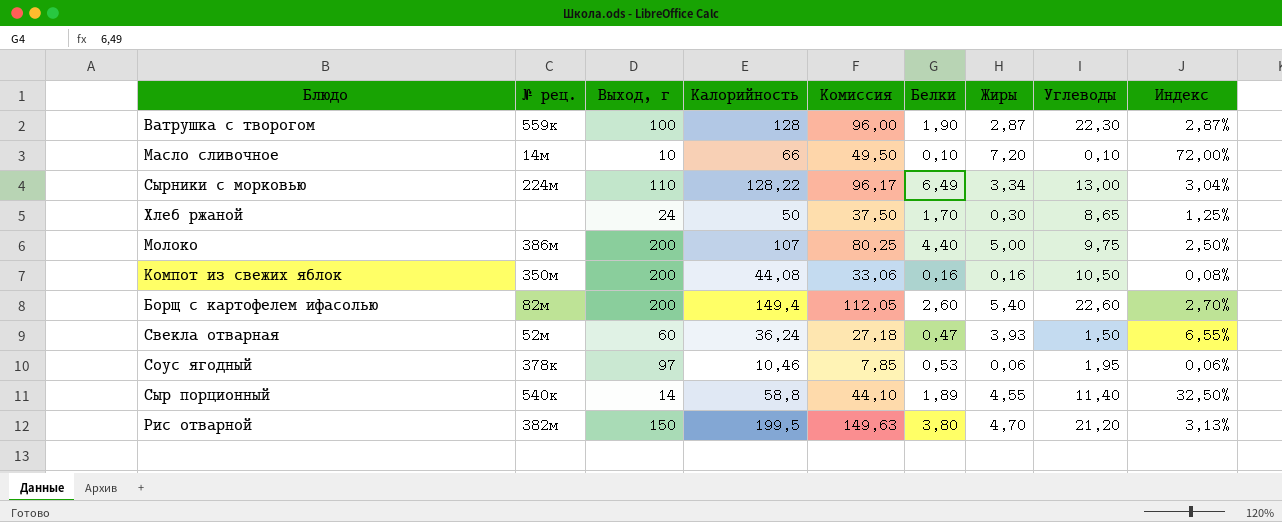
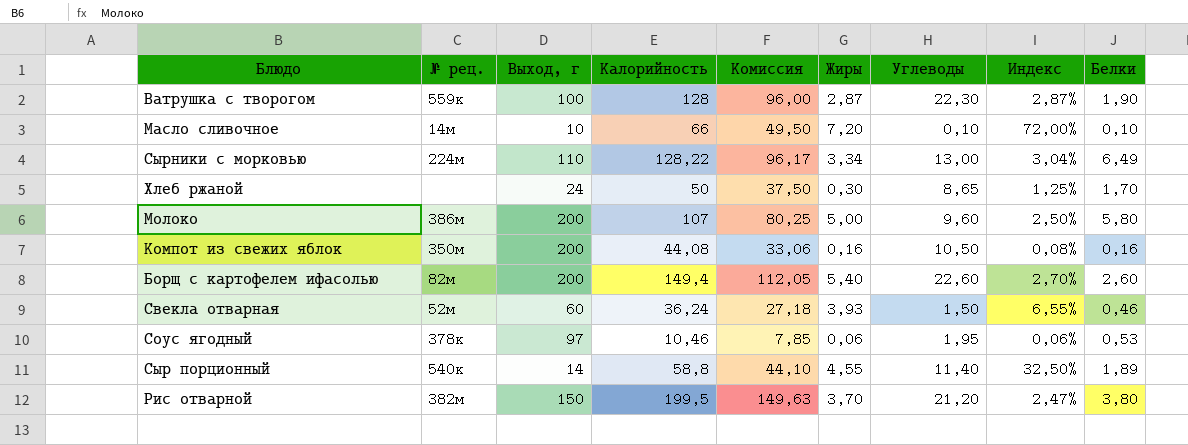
column Белки | position: 6 -> 9
Молоко | Углеводы: 9,75 -> 9,60
Молоко | Белки: 4,40 -> 5,80
Свекла отварная | Белки: 0,47 -> 0,46
Рис отварной | Жиры: 4,70 -> 3,70
Рис отварной | Индекс: 3,13% -> 2,47%

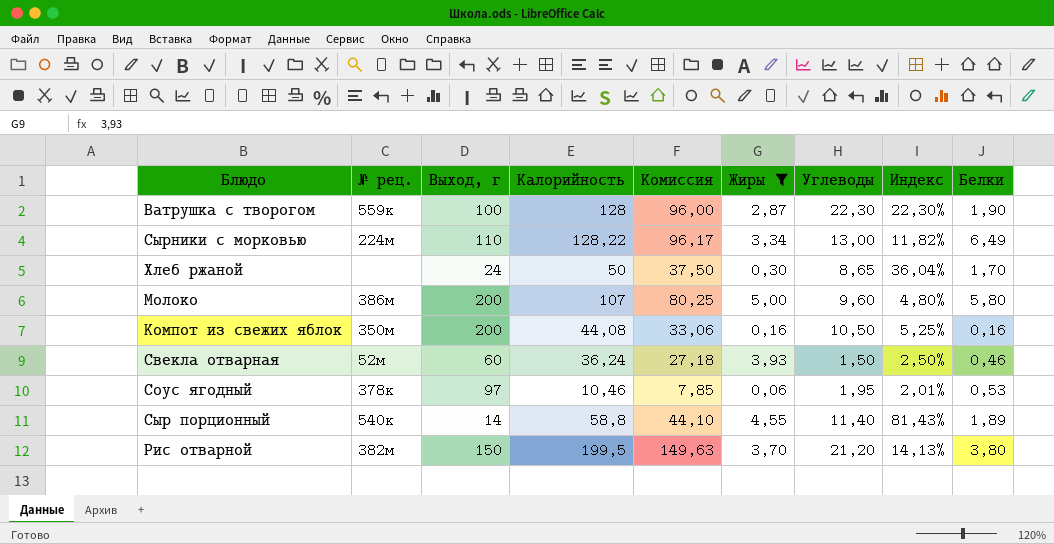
filter: none -> Жиры <= 5,00
column Индекс | formula: [Жиры] / [Выход, г] -> [Углеводы] / [Выход, г]

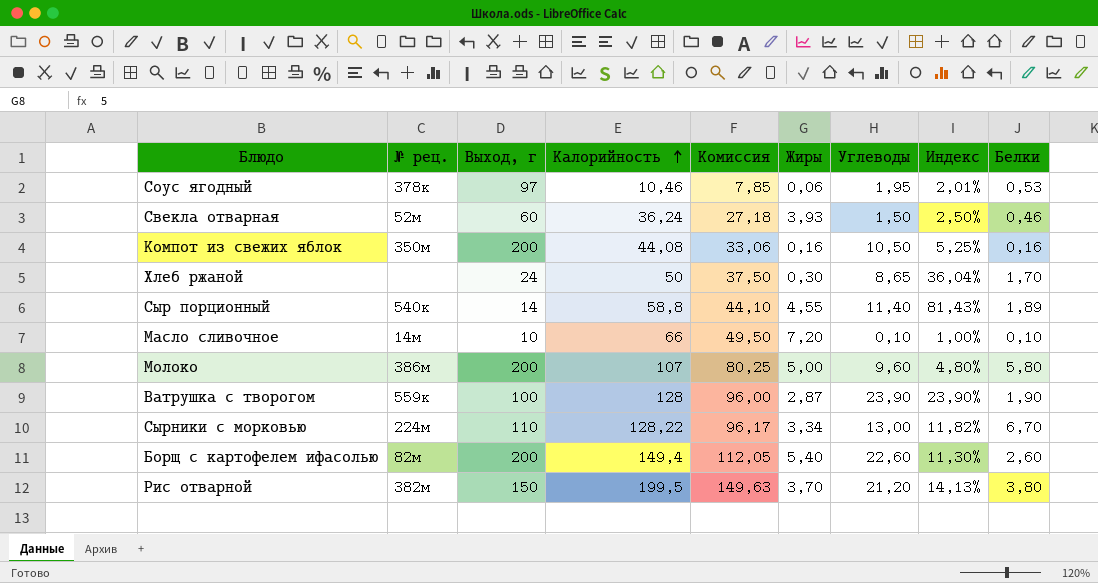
filter: Жиры <= 5,00 -> none
row order: none -> Калорийность ascending
Ватрушка с творогом | Углеводы: 22,30 -> 23,90
Ватрушка с творогом | Индекс: 22,30% -> 23,90%
Сырники с морковью | Белки: 6,49 -> 6,70

